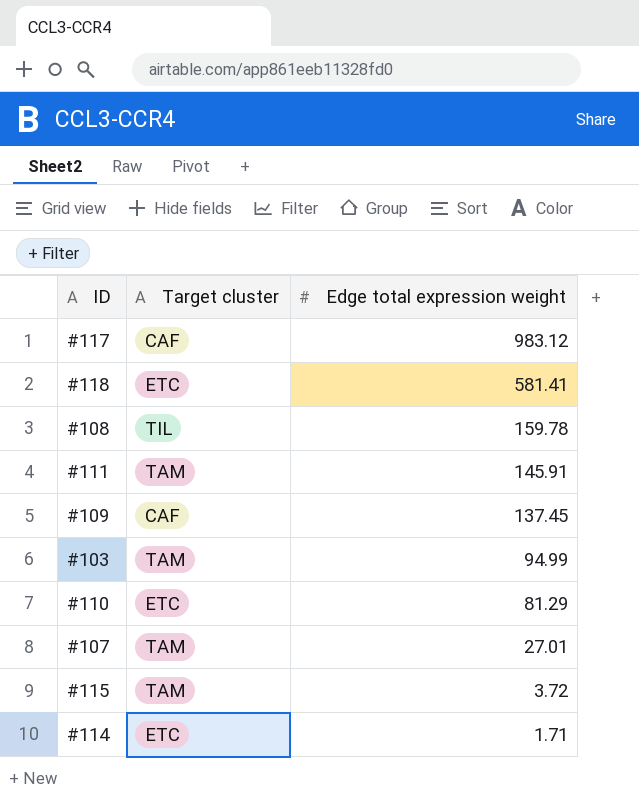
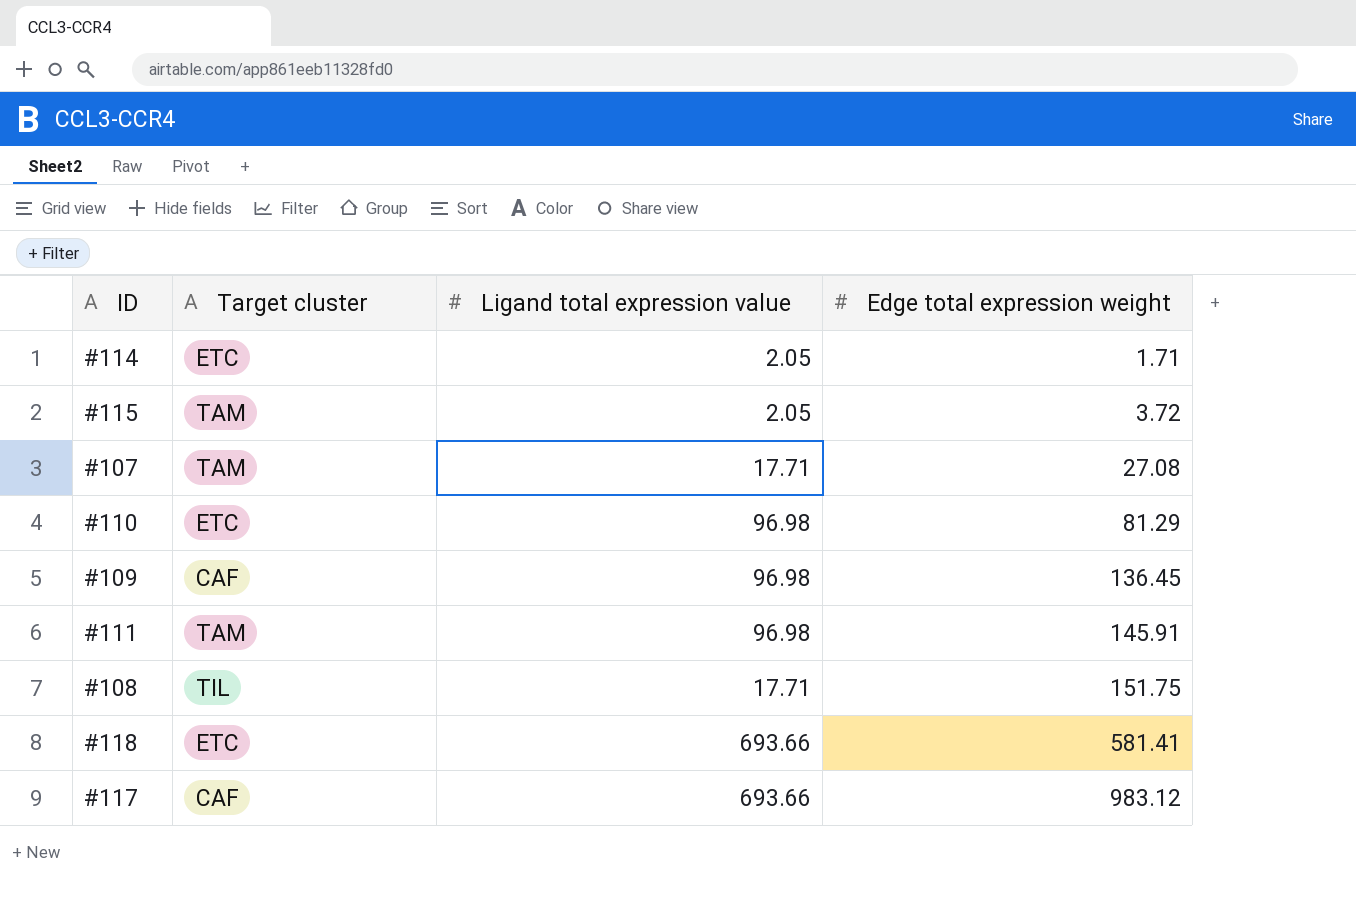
row order: Edge total expression weight descending -> Edge total expression weight ascending
column Ligand total expression value | position: none -> 3
row #103: TAM | 94.99 -> none
#107 | Edge total expression weight: 27.01 -> 27.08
#109 | Edge total expression weight: 137.45 -> 136.45
#108 | Edge total expression weight: 159.78 -> 151.75

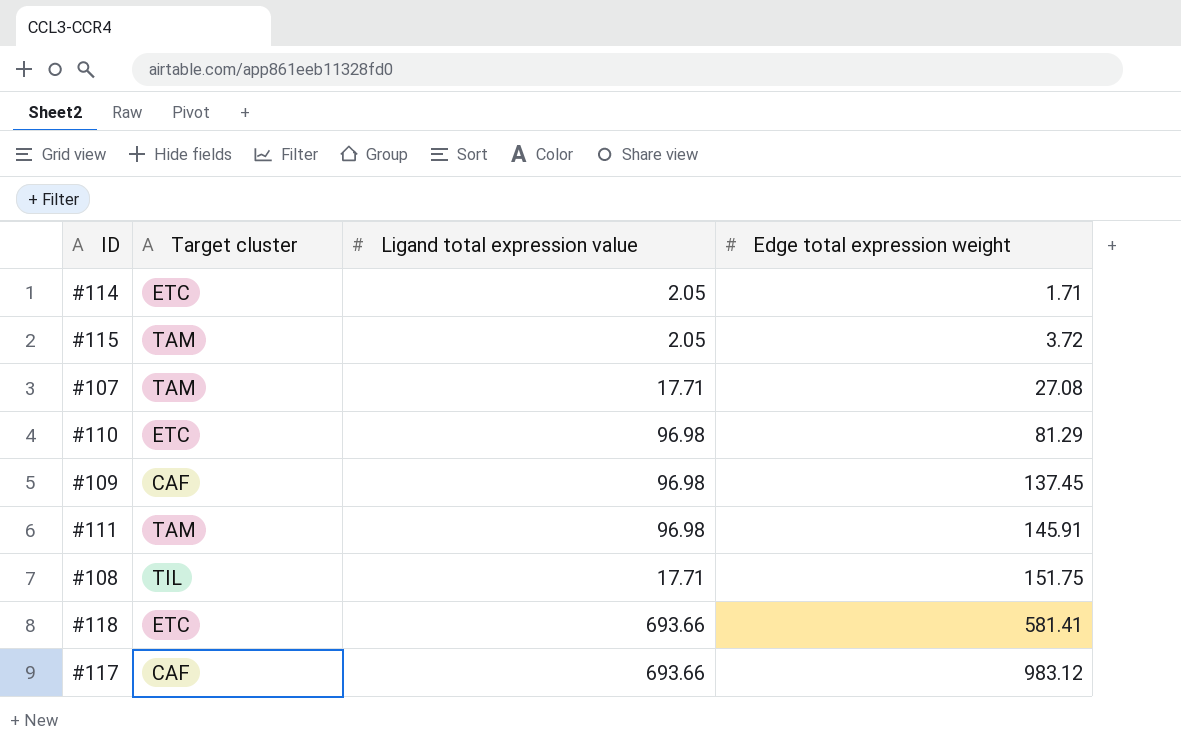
#109 | Edge total expression weight: 136.45 -> 137.45

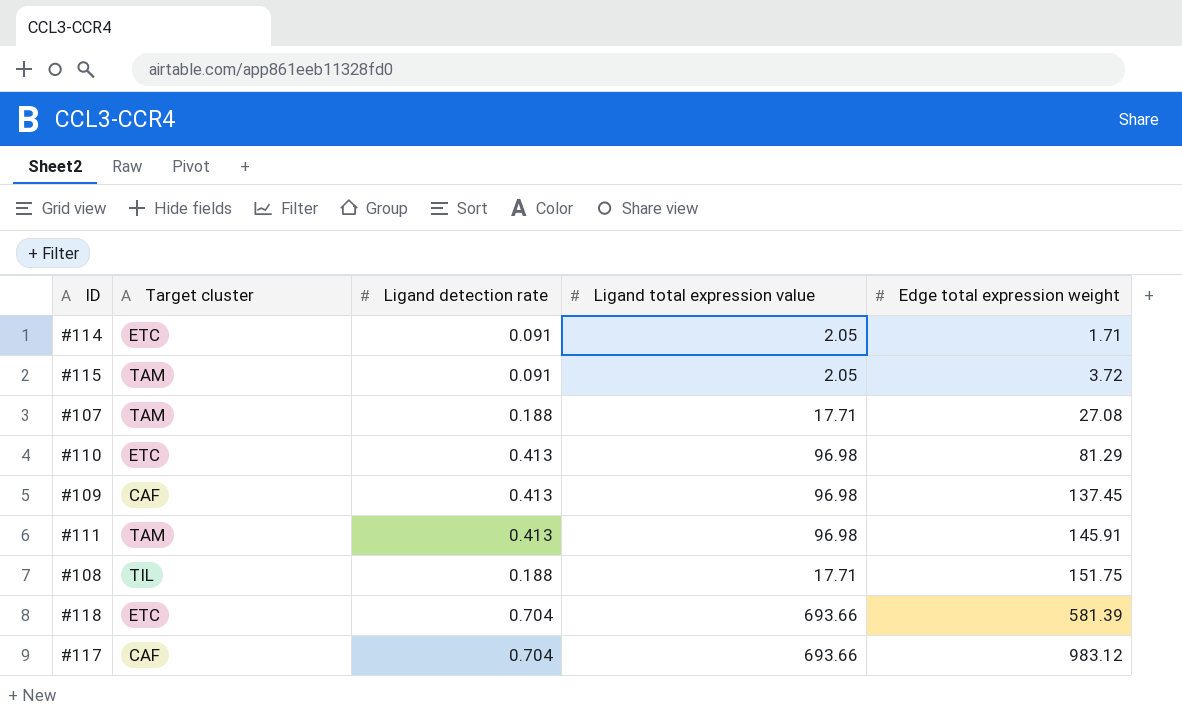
column Ligand detection rate | position: none -> 3
#118 | Edge total expression weight: 581.41 -> 581.39

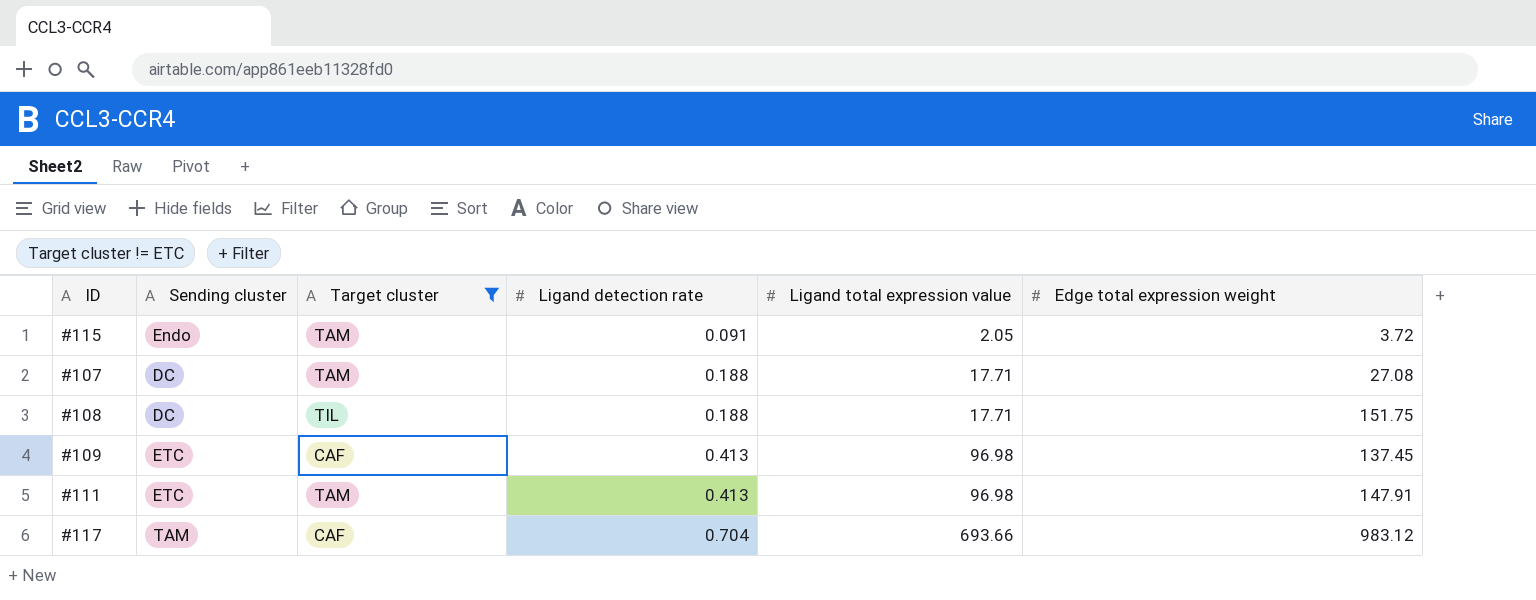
filter: none -> Target cluster != ETC
row order: Edge total expression weight ascending -> Ligand detection rate ascending
column Sending cluster | position: none -> 2
#111 | Edge total expression weight: 145.91 -> 147.91

